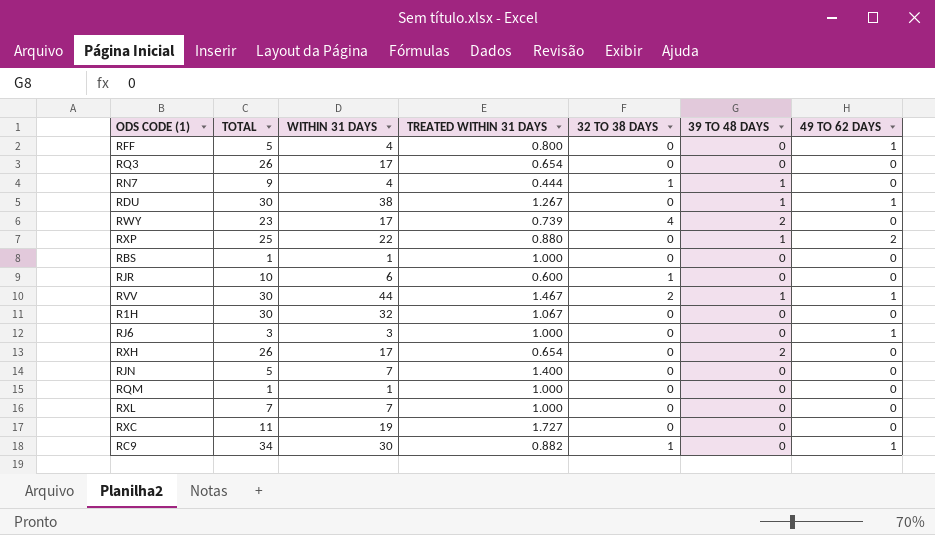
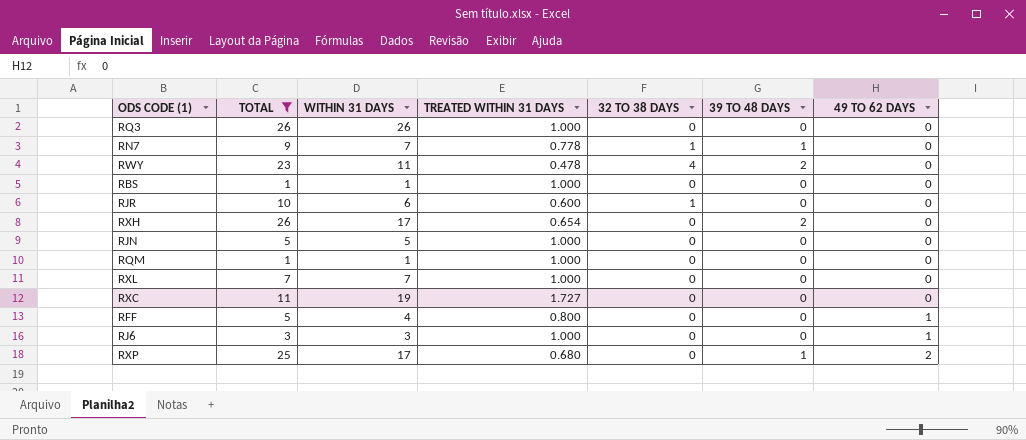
filter: none -> TOTAL <= 26
row order: none -> 49 TO 62 DAYS ascending
RQ3 | WITHIN 31 DAYS: 17 -> 26
RQ3 | TREATED WITHIN 31 DAYS: 0.654 -> 1.000
RN7 | WITHIN 31 DAYS: 4 -> 7
RN7 | TREATED WITHIN 31 DAYS: 0.444 -> 0.778
RWY | WITHIN 31 DAYS: 17 -> 11
RWY | TREATED WITHIN 31 DAYS: 0.739 -> 0.478
RJN | WITHIN 31 DAYS: 7 -> 5
RJN | TREATED WITHIN 31 DAYS: 1.400 -> 1.000
RXP | WITHIN 31 DAYS: 22 -> 17
RXP | TREATED WITHIN 31 DAYS: 0.880 -> 0.680

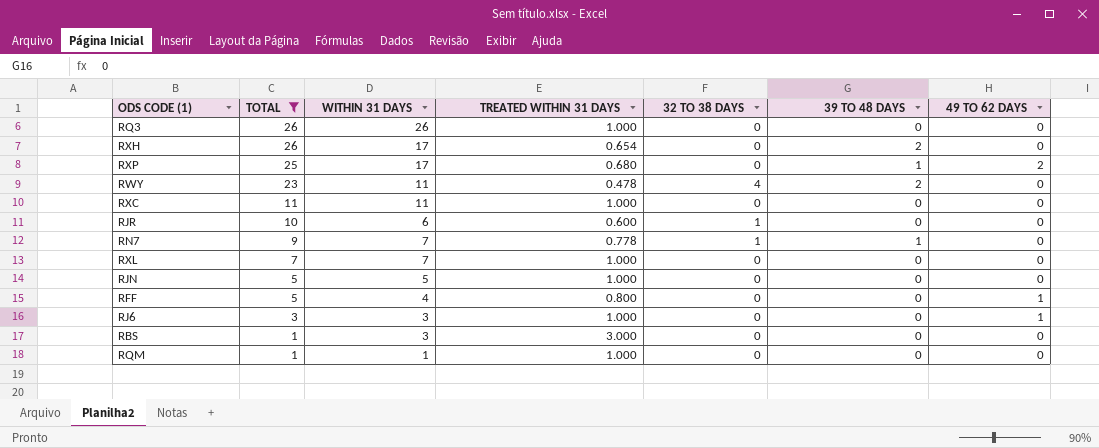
row order: 49 TO 62 DAYS ascending -> TOTAL descending
RXC | WITHIN 31 DAYS: 19 -> 11
RXC | TREATED WITHIN 31 DAYS: 1.727 -> 1.000
RBS | WITHIN 31 DAYS: 1 -> 3
RBS | TREATED WITHIN 31 DAYS: 1.000 -> 3.000

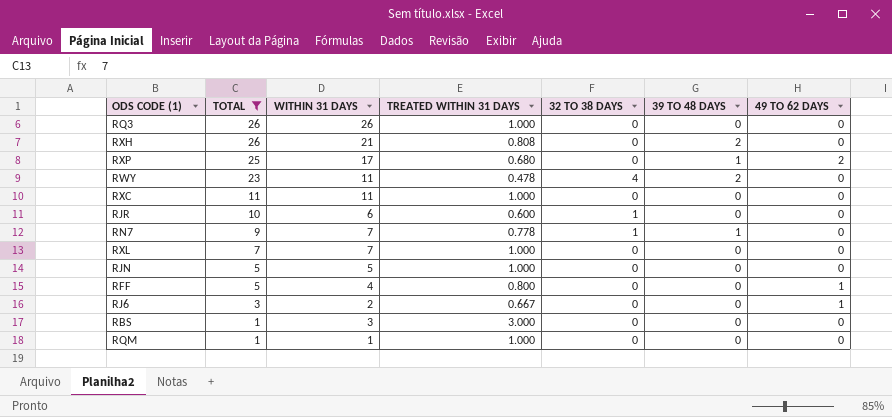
RXH | WITHIN 31 DAYS: 17 -> 21
RXH | TREATED WITHIN 31 DAYS: 0.654 -> 0.808
RJ6 | WITHIN 31 DAYS: 3 -> 2
RJ6 | TREATED WITHIN 31 DAYS: 1.000 -> 0.667

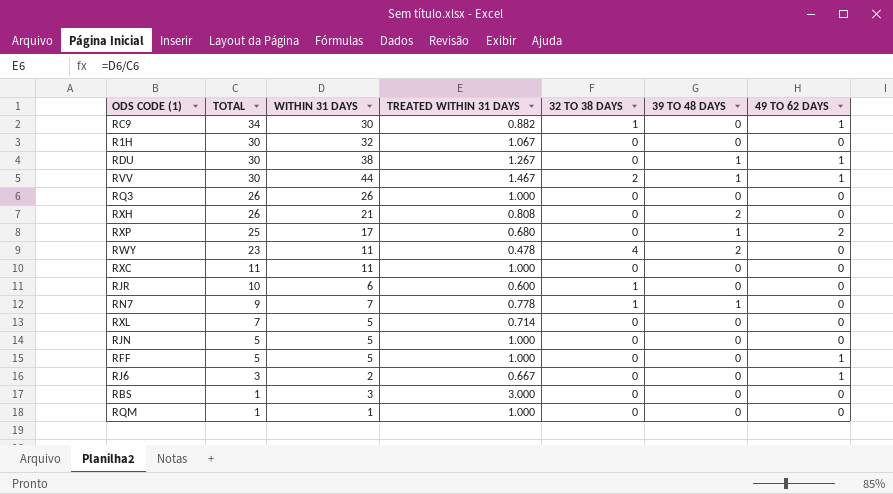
filter: TOTAL <= 26 -> none
RXL | WITHIN 31 DAYS: 7 -> 5
RXL | TREATED WITHIN 31 DAYS: 1.000 -> 0.714
RFF | WITHIN 31 DAYS: 4 -> 5
RFF | TREATED WITHIN 31 DAYS: 0.800 -> 1.000

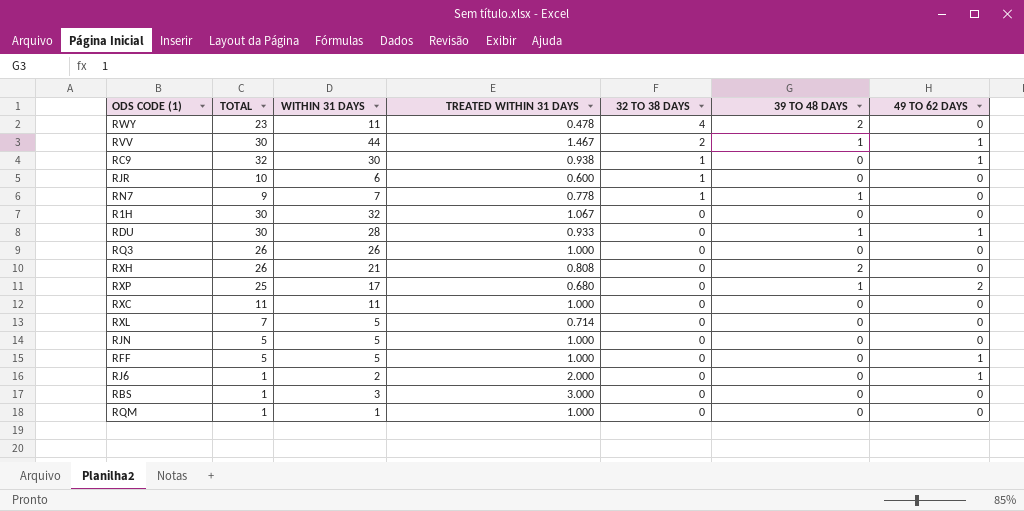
row order: TOTAL descending -> 32 TO 38 DAYS descending
RC9 | TOTAL: 34 -> 32
RC9 | TREATED WITHIN 31 DAYS: 0.882 -> 0.938
RDU | WITHIN 31 DAYS: 38 -> 28
RDU | TREATED WITHIN 31 DAYS: 1.267 -> 0.933
RJ6 | TOTAL: 3 -> 1
RJ6 | TREATED WITHIN 31 DAYS: 0.667 -> 2.000

